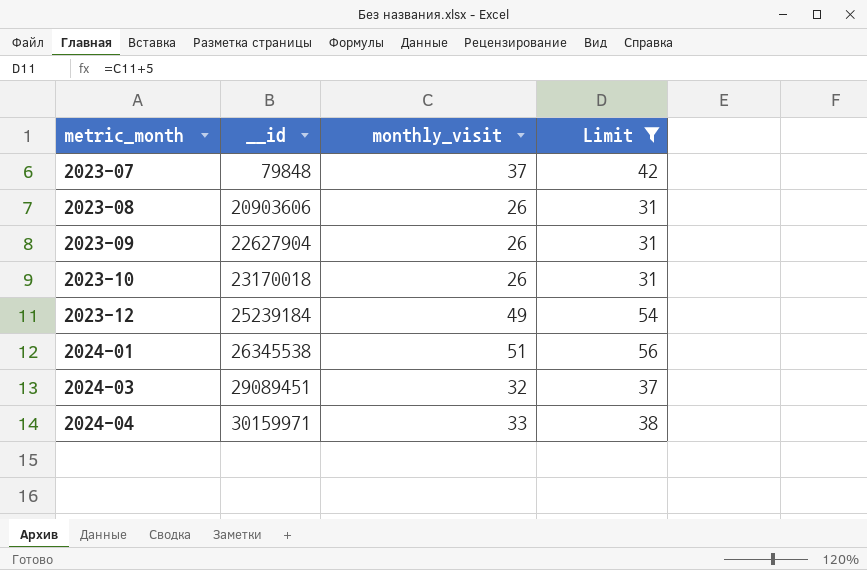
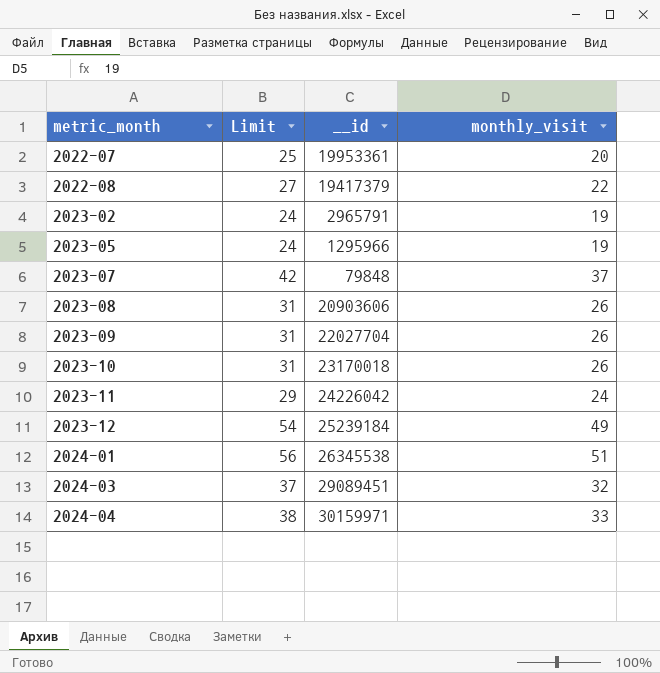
filter: Limit >= 31 -> none
column Limit | position: 4 -> 2
2023-09 | __id: 22627904 -> 22027704

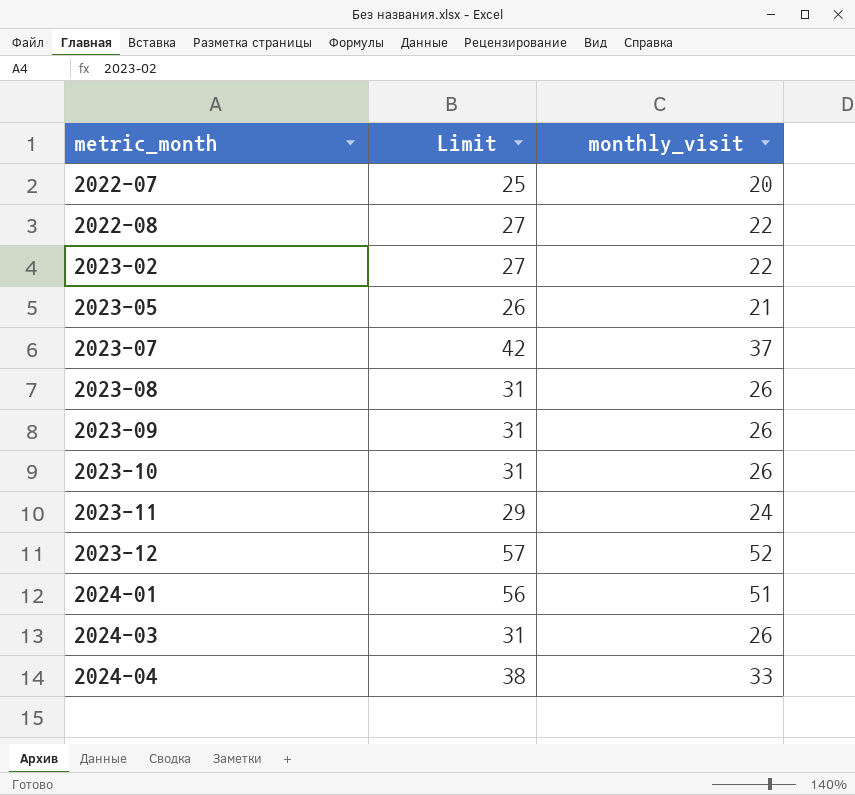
column __id | position: 3 -> none
2023-02 | Limit: 24 -> 27
2023-02 | monthly_visit: 19 -> 22
2023-05 | Limit: 24 -> 26
2023-05 | monthly_visit: 19 -> 21
2023-12 | Limit: 54 -> 57
2023-12 | monthly_visit: 49 -> 52
2024-03 | Limit: 37 -> 31
2024-03 | monthly_visit: 32 -> 26

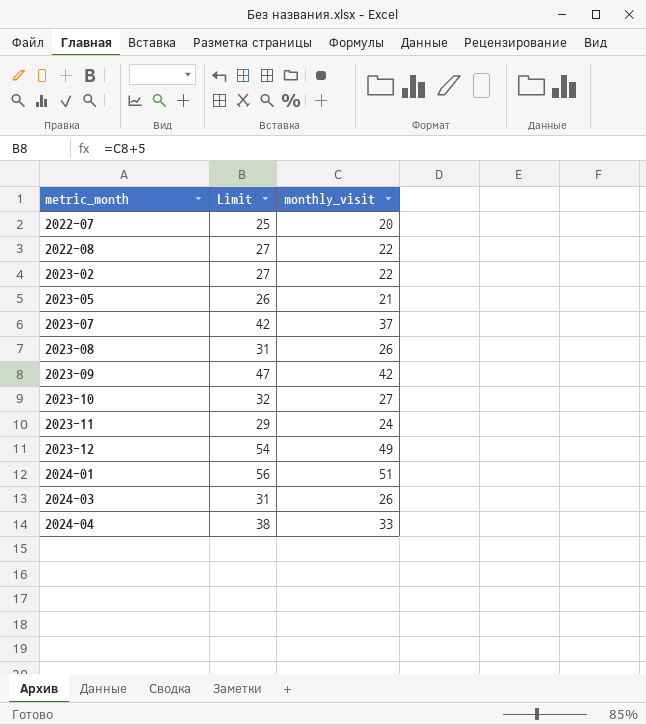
2023-09 | Limit: 31 -> 47
2023-09 | monthly_visit: 26 -> 42
2023-10 | Limit: 31 -> 32
2023-10 | monthly_visit: 26 -> 27
2023-12 | Limit: 57 -> 54
2023-12 | monthly_visit: 52 -> 49

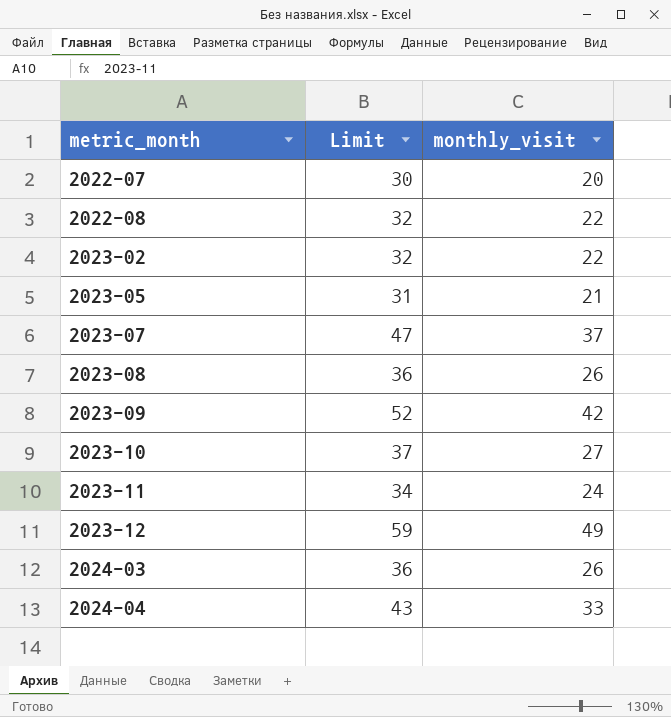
column Limit | formula: [monthly_visit] + 5 -> [monthly_visit] + 10
row 2024-01: 56 | 51 -> none

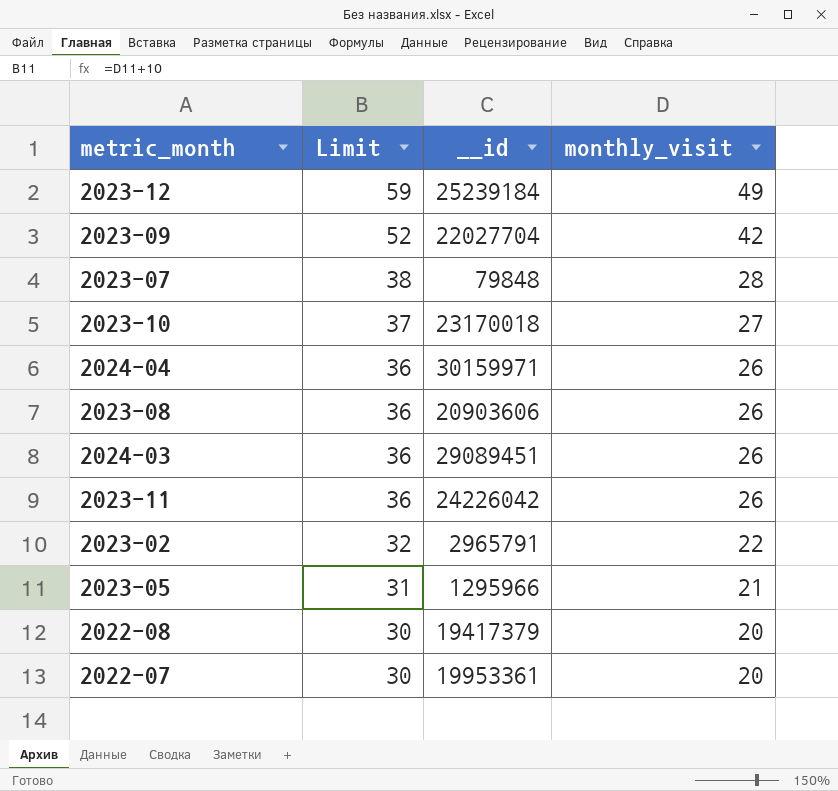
row order: metric_month ascending -> Limit descending
column __id | position: none -> 3
2023-07 | Limit: 47 -> 38
2023-07 | monthly_visit: 37 -> 28
2024-04 | Limit: 43 -> 36
2024-04 | monthly_visit: 33 -> 26
2023-11 | Limit: 34 -> 36
2023-11 | monthly_visit: 24 -> 26
2022-08 | Limit: 32 -> 30
2022-08 | monthly_visit: 22 -> 20

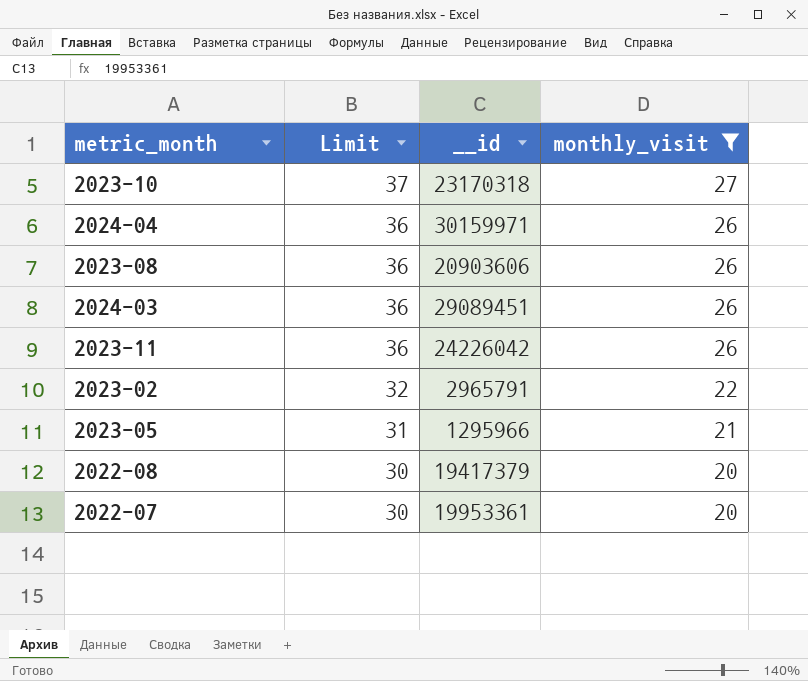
filter: none -> monthly_visit <= 27
2023-10 | __id: 23170018 -> 23170318

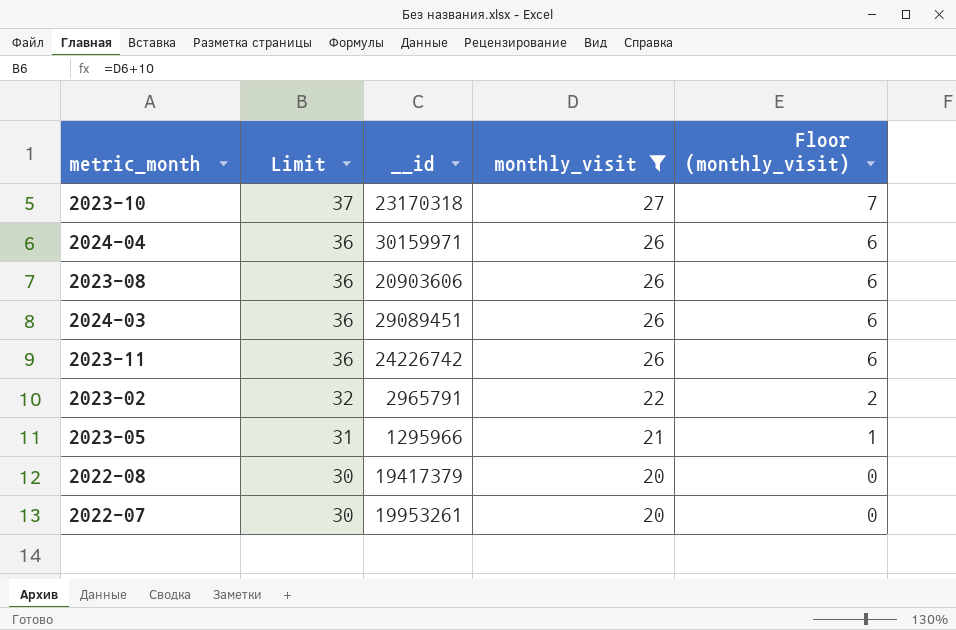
column Floor (monthly_visit) | formula: none -> [monthly_visit] - 20
2023-11 | __id: 24226042 -> 24226742
2022-07 | __id: 19953361 -> 19953261

